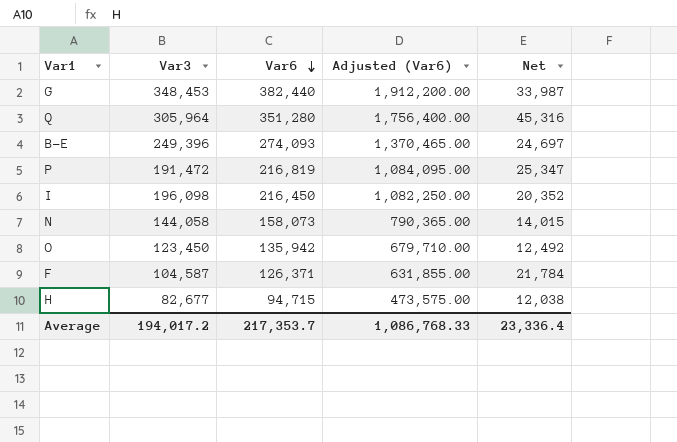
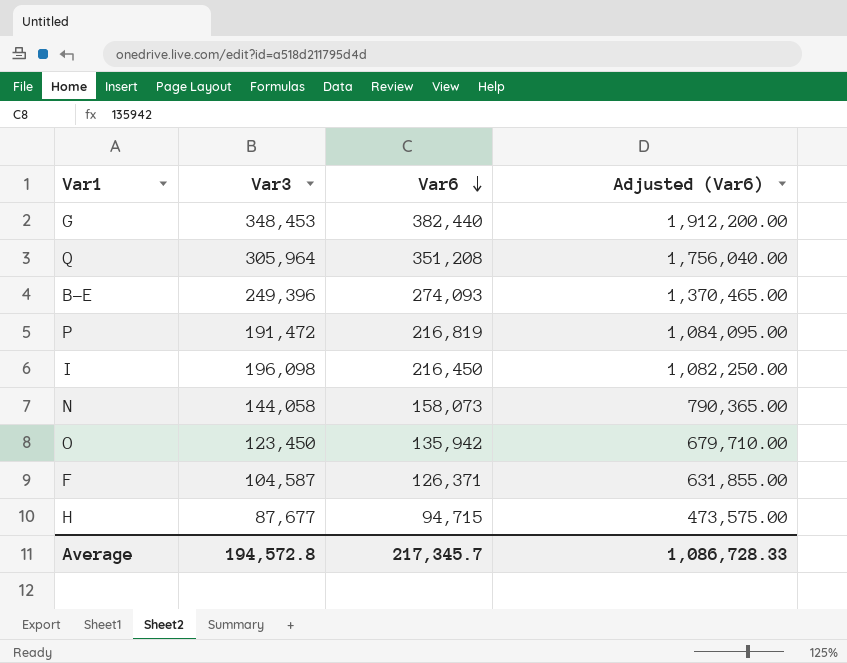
column Net | formula: [Var6] - [Var3] -> none
Q | Var6: 351,280 -> 351,208
Q | Adjusted (Var6): 1,756,400.00 -> 1,756,040.00
H | Var3: 82,677 -> 87,677
Average | Var3: 194,017.2 -> 194,572.8
Average | Var6: 217,353.7 -> 217,345.7
Average | Adjusted (Var6): 1,086,768.33 -> 1,086,728.33

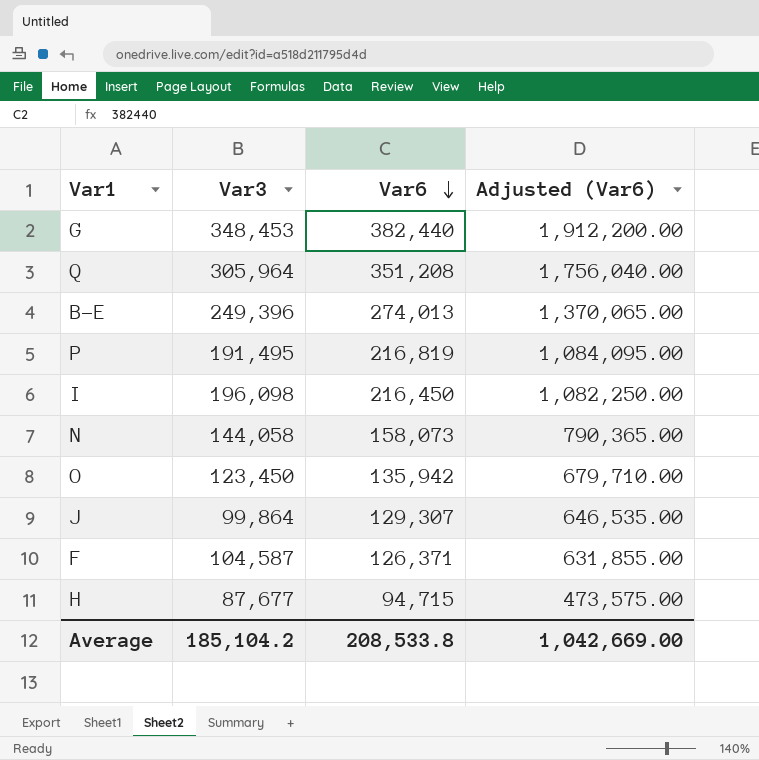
B-E | Var6: 274,093 -> 274,013
B-E | Adjusted (Var6): 1,370,465.00 -> 1,370,065.00
P | Var3: 191,472 -> 191,495
row J: none -> 99,864 | 129,307 | 646,535.00
Average | Var3: 194,572.8 -> 185,104.2
Average | Var6: 217,345.7 -> 208,533.8
Average | Adjusted (Var6): 1,086,728.33 -> 1,042,669.00

